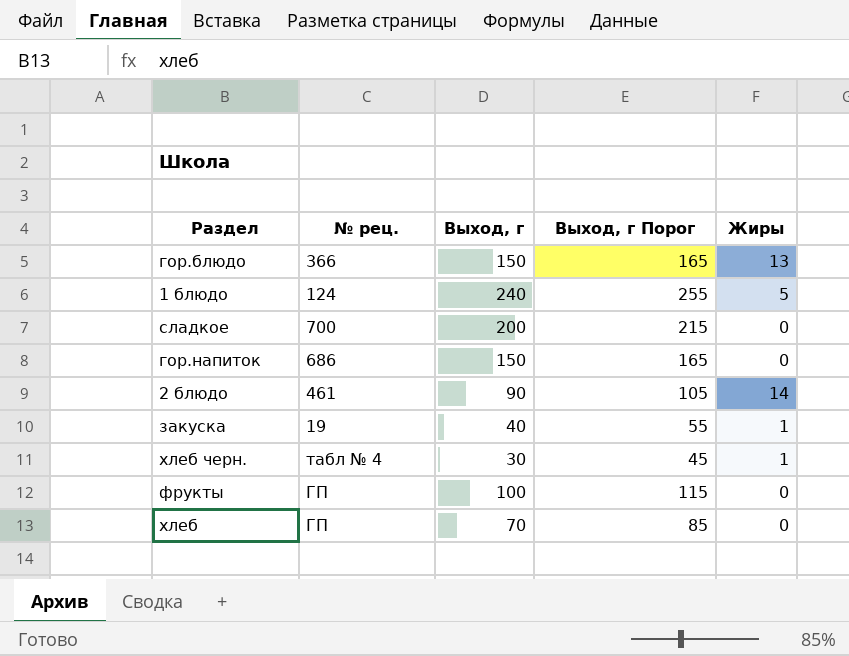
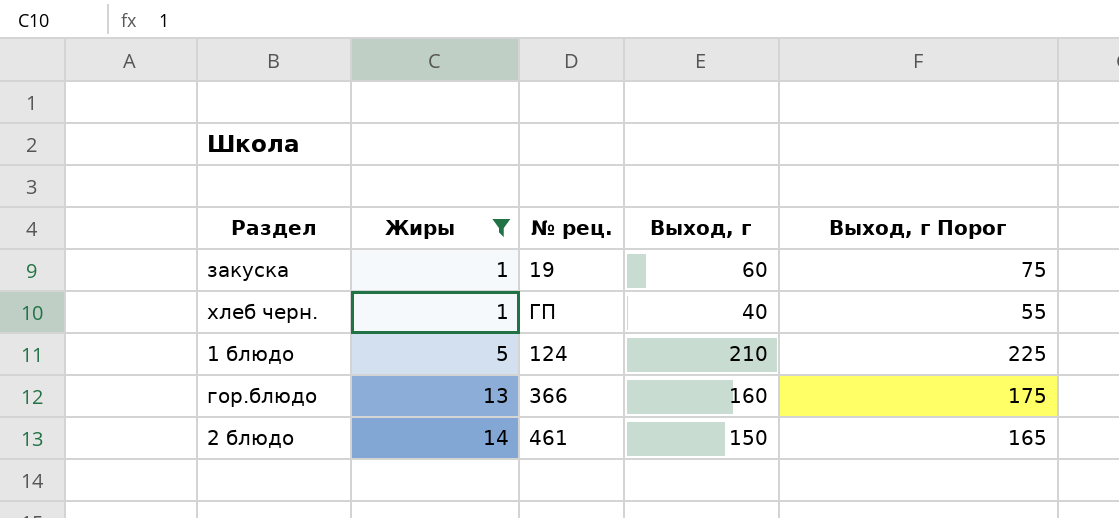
filter: none -> Жиры != 0
row order: none -> Жиры ascending
column Жиры | position: 5 -> 2
закуска | Выход, г: 40 -> 60
закуска | Выход, г Порог: 55 -> 75
хлеб черн. | № рец.: табл № 4 -> ГП
хлеб черн. | Выход, г: 30 -> 40
хлеб черн. | Выход, г Порог: 45 -> 55
1 блюдо | Выход, г: 240 -> 210
1 блюдо | Выход, г Порог: 255 -> 225
гор.блюдо | Выход, г: 150 -> 160
гор.блюдо | Выход, г Порог: 165 -> 175
2 блюдо | Выход, г: 90 -> 150
2 блюдо | Выход, г Порог: 105 -> 165

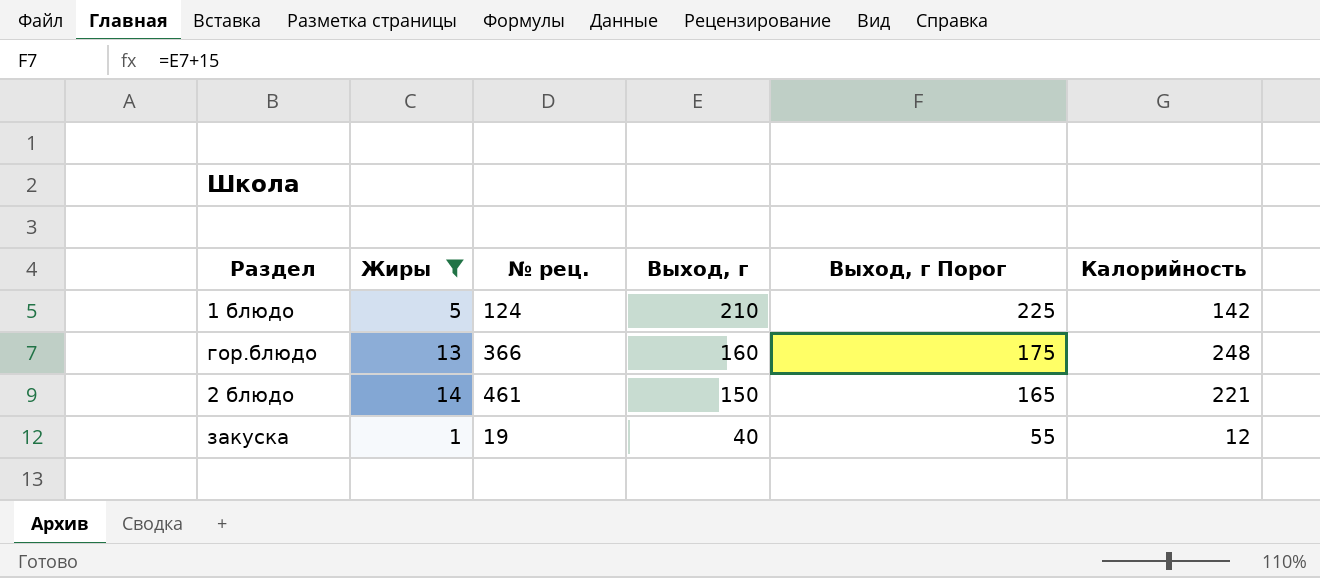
row order: Жиры ascending -> Выход, г descending
column Калорийность | position: none -> 6
row хлеб черн.: 1 | ГП | 40 | 55 -> none
закуска | Выход, г: 60 -> 40
закуска | Выход, г Порог: 75 -> 55

